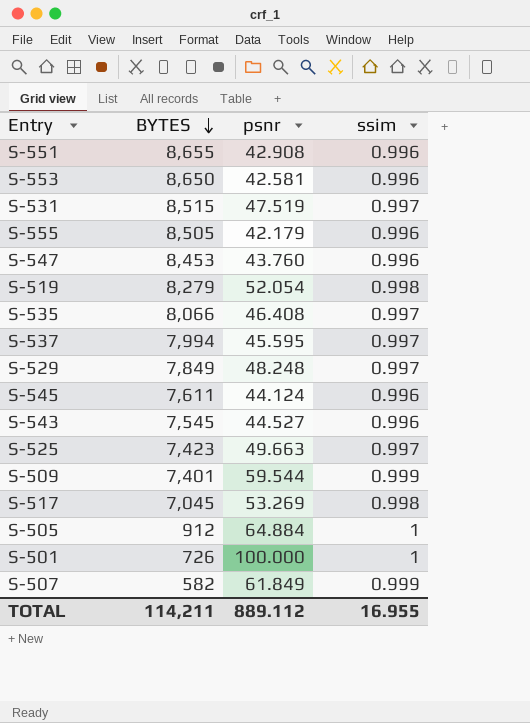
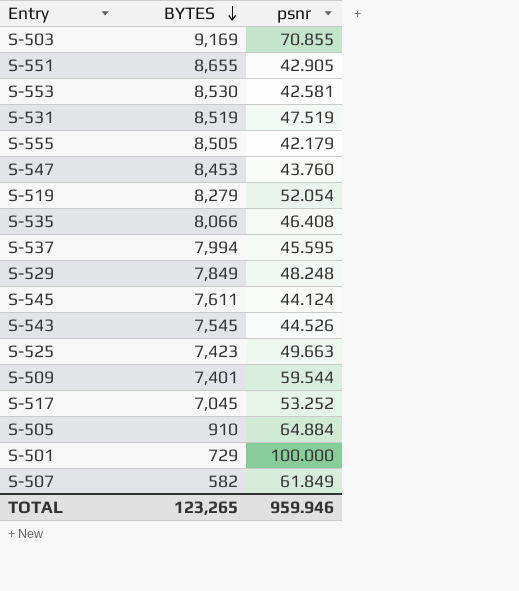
column ssim | position: 4 -> none
row S-503: none -> 9,169 | 70.855
S-551 | psnr: 42.908 -> 42.905
S-553 | BYTES: 8,650 -> 8,530
S-531 | BYTES: 8,515 -> 8,519
S-543 | psnr: 44.527 -> 44.526
S-517 | psnr: 53.269 -> 53.252
S-505 | BYTES: 912 -> 910
S-501 | BYTES: 726 -> 729
TOTAL | BYTES: 114,211 -> 123,265
TOTAL | psnr: 889.112 -> 959.946

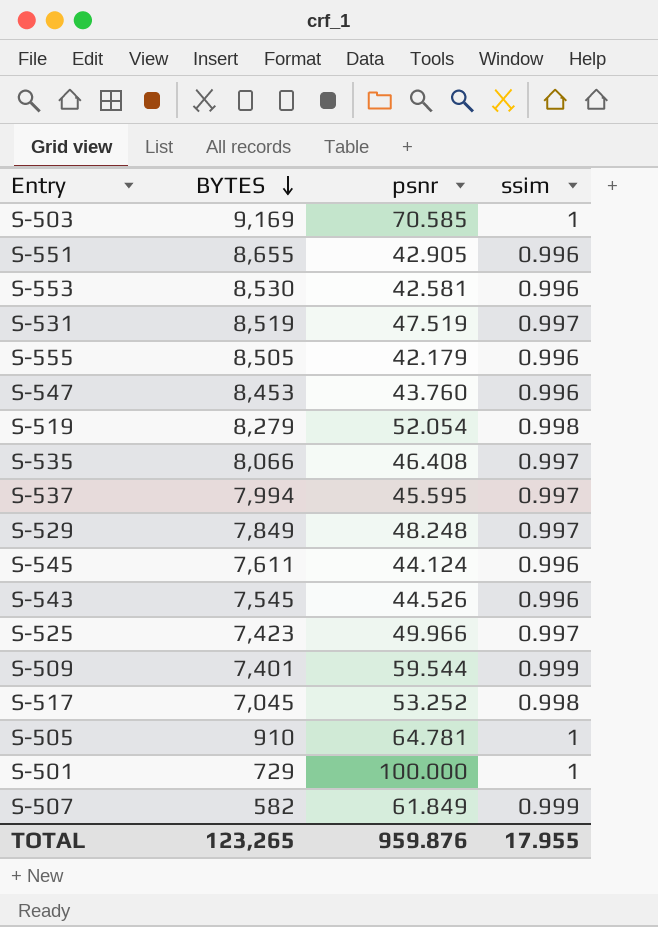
column ssim | position: none -> 4
S-503 | psnr: 70.855 -> 70.585
S-525 | psnr: 49.663 -> 49.966
S-505 | psnr: 64.884 -> 64.781
TOTAL | psnr: 959.946 -> 959.876

